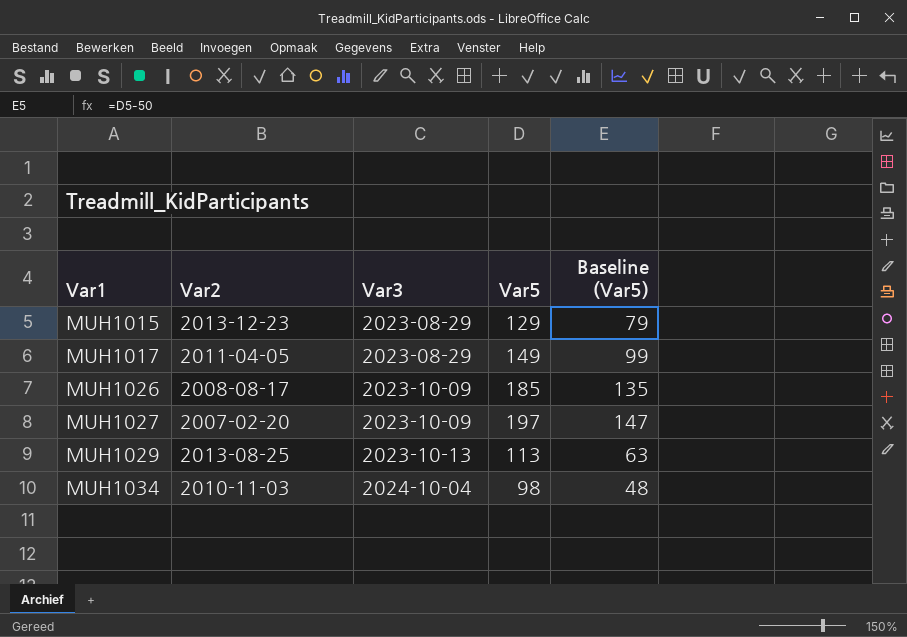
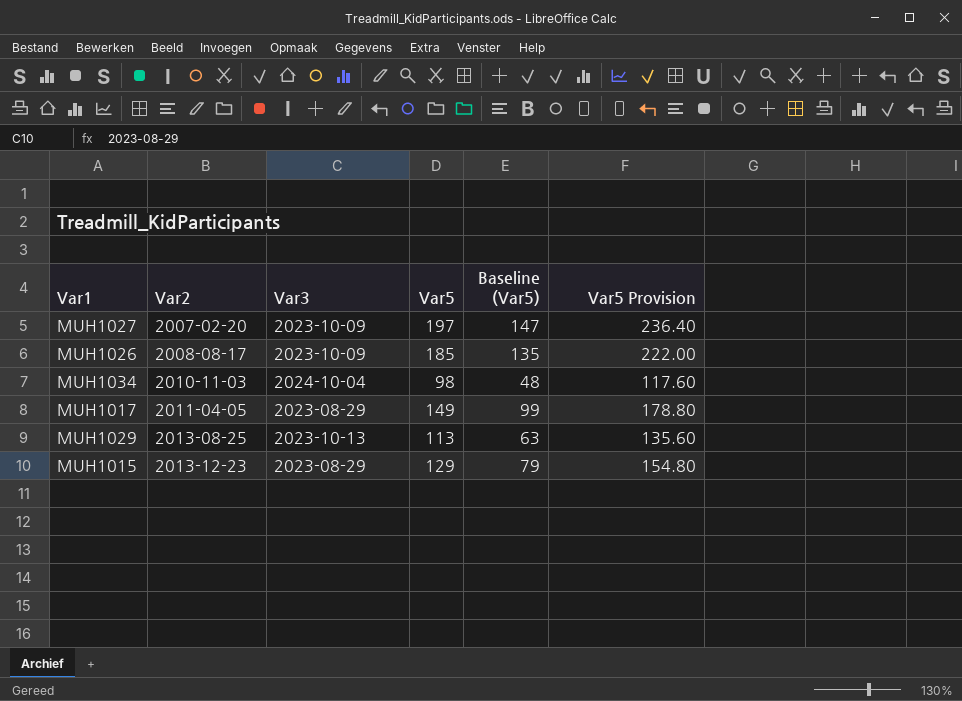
row order: Var1 ascending -> Var2 ascending
column Var5 Provision | formula: none -> [Var5] * 1.2

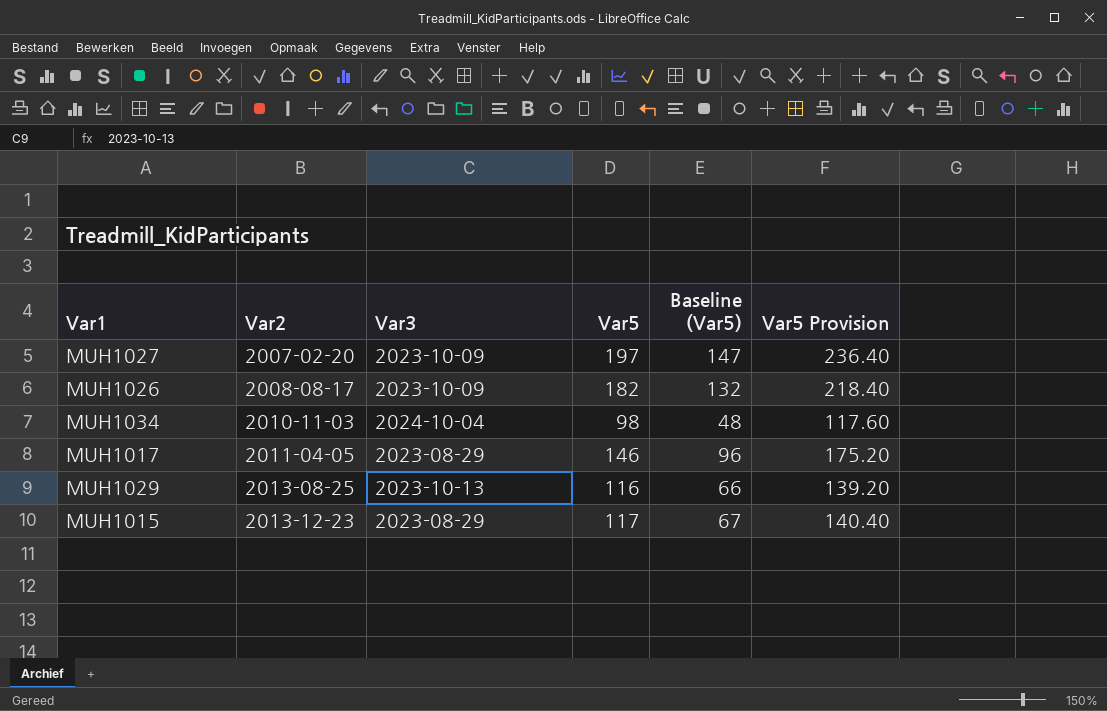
MUH1026 | Var5: 185 -> 182
MUH1026 | Baseline (Var5): 135 -> 132
MUH1026 | Var5 Provision: 222.00 -> 218.40
MUH1017 | Var5: 149 -> 146
MUH1017 | Baseline (Var5): 99 -> 96
MUH1017 | Var5 Provision: 178.80 -> 175.20
MUH1029 | Var5: 113 -> 116
MUH1029 | Baseline (Var5): 63 -> 66
MUH1029 | Var5 Provision: 135.60 -> 139.20
MUH1015 | Var5: 129 -> 117
MUH1015 | Baseline (Var5): 79 -> 67
MUH1015 | Var5 Provision: 154.80 -> 140.40

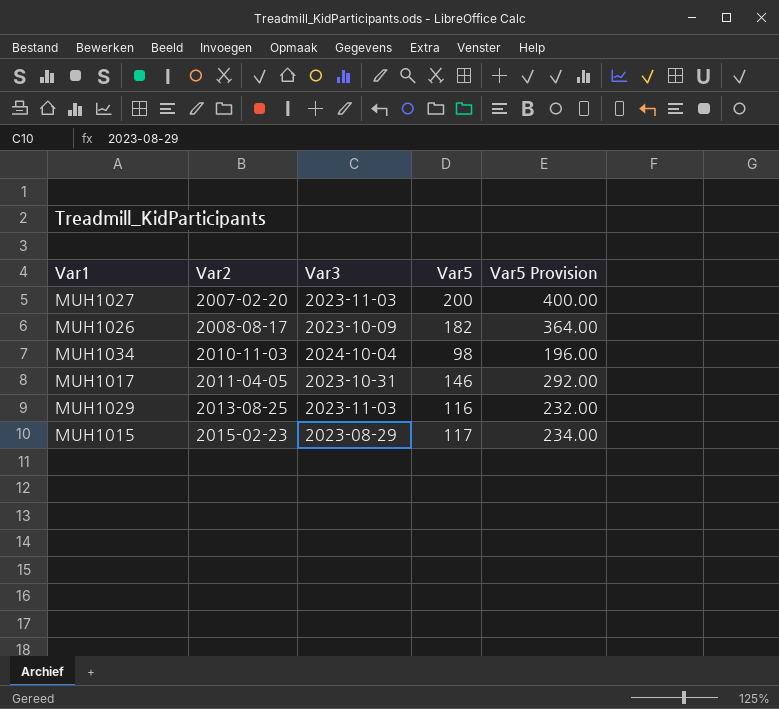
column Baseline (Var5) | formula: [Var5] - 50 -> none
column Var5 Provision | formula: [Var5] * 1.2 -> [Var5] * 2
MUH1027 | Var3: 2023-10-09 -> 2023-11-03
MUH1027 | Var5: 197 -> 200
MUH1017 | Var3: 2023-08-29 -> 2023-10-31
MUH1029 | Var3: 2023-10-13 -> 2023-11-03
MUH1015 | Var2: 2013-12-23 -> 2015-02-23

